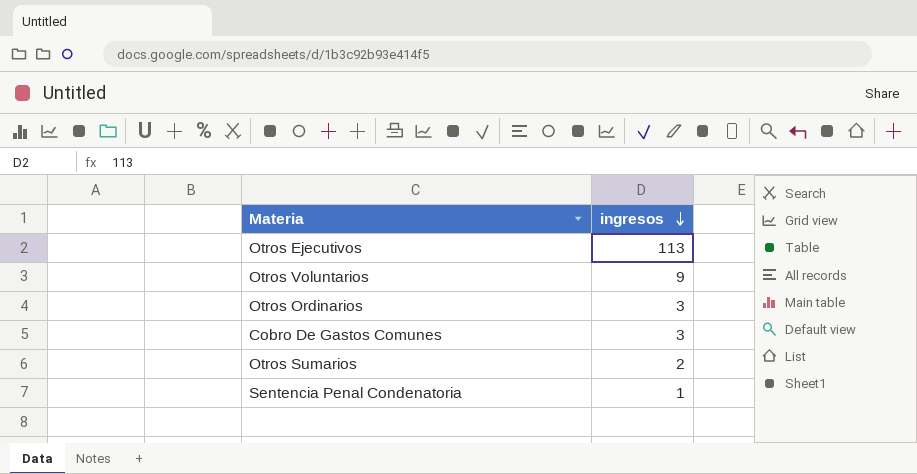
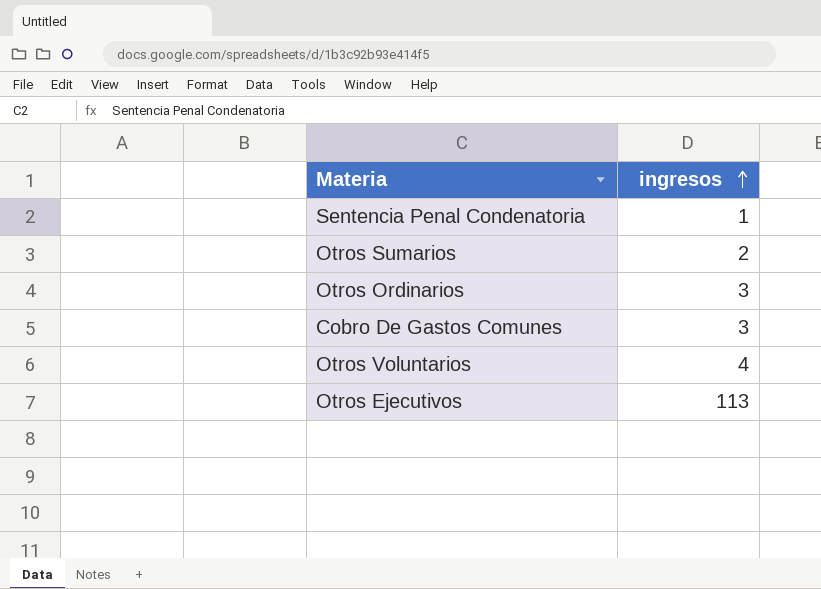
row order: ingresos descending -> ingresos ascending
Otros Voluntarios | ingresos: 9 -> 4

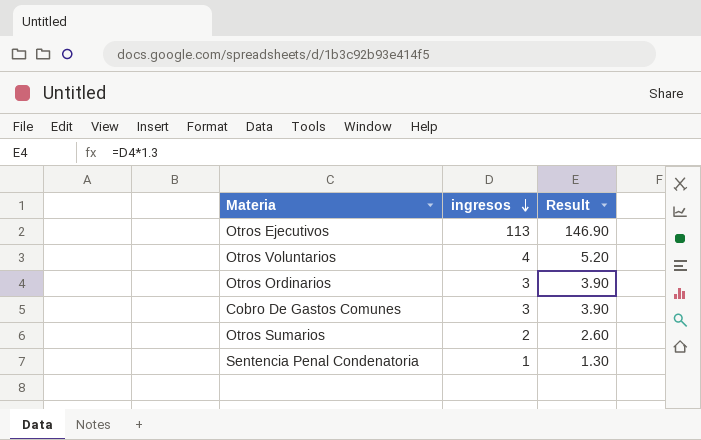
row order: ingresos ascending -> ingresos descending
column Result | formula: none -> [ingresos] * 1.3

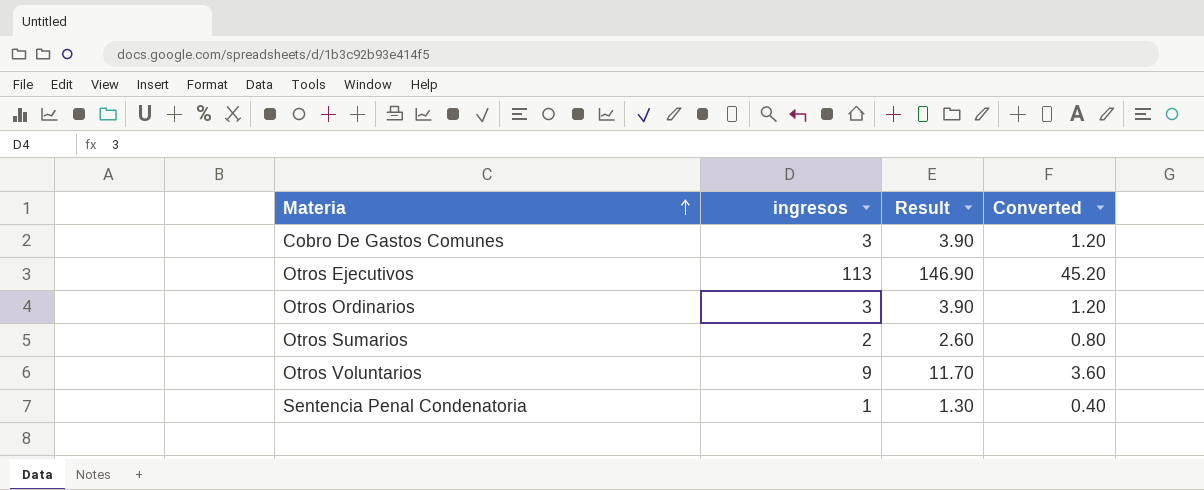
row order: ingresos descending -> Materia ascending
column Converted | formula: none -> [ingresos] * 0.4
Otros Voluntarios | ingresos: 4 -> 9
Otros Voluntarios | Result: 5.20 -> 11.70

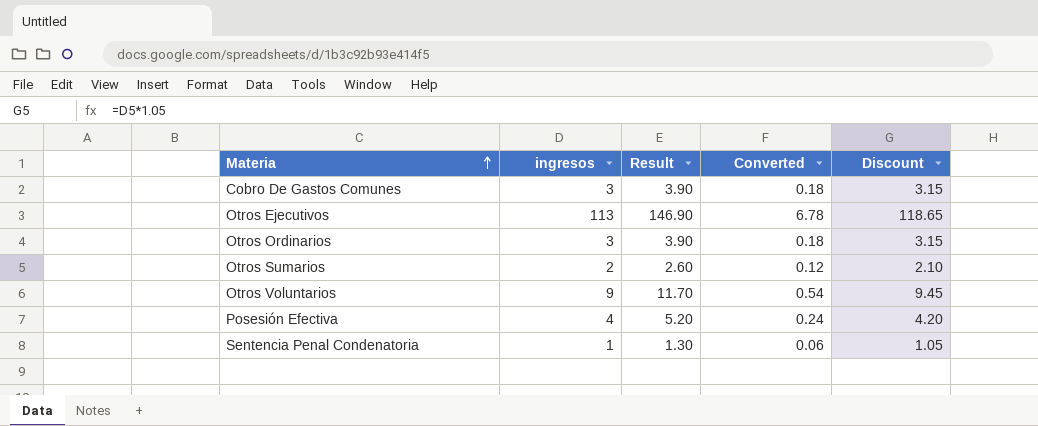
column Converted | formula: [ingresos] * 0.4 -> [ingresos] * 0.06
column Discount | formula: none -> [ingresos] * 1.05
row Posesión Efectiva: none -> 4 | 5.20 | 0.24 | 4.20

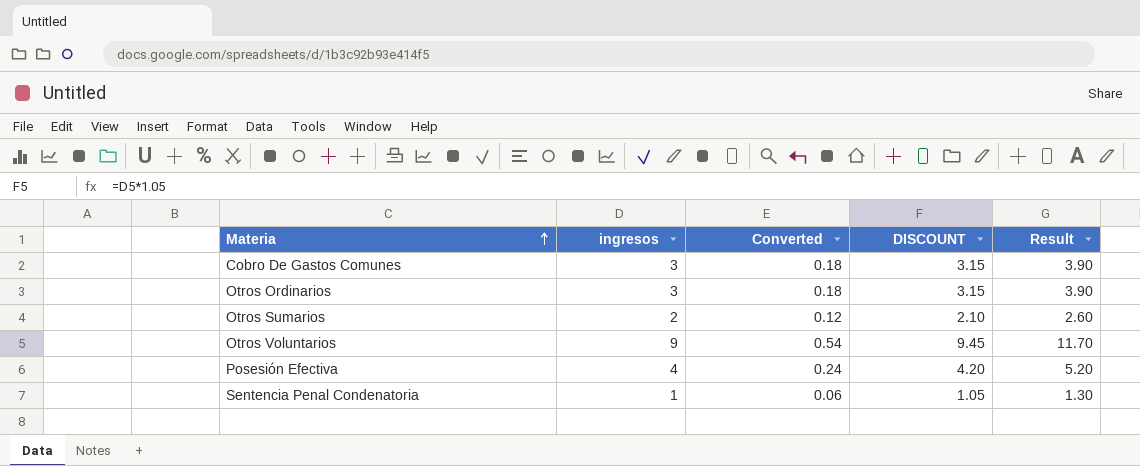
column name: Discount -> DISCOUNT
column Result | position: 3 -> 5
row Otros Ejecutivos: 113 | 146.90 | 6.78 | 118.65 -> none

